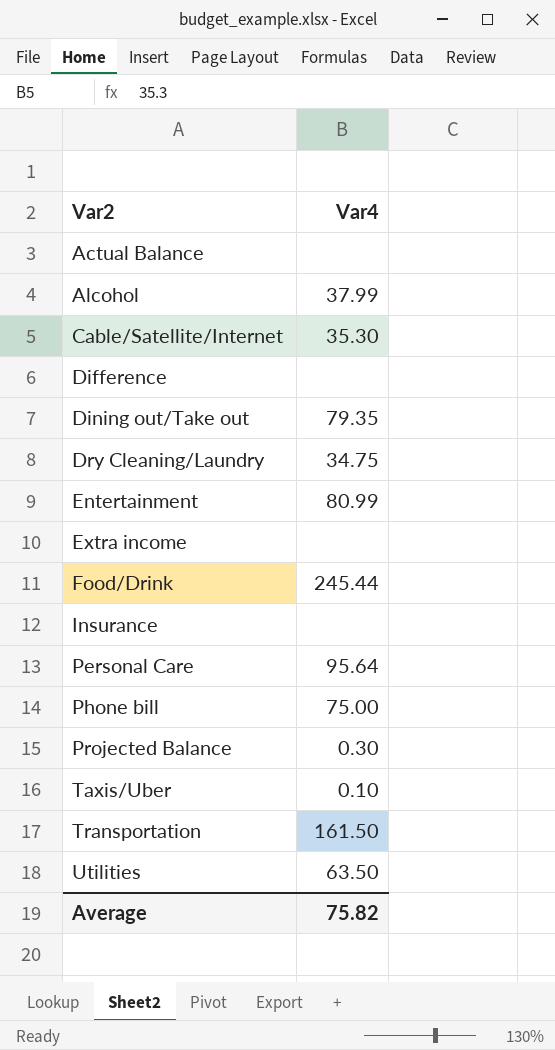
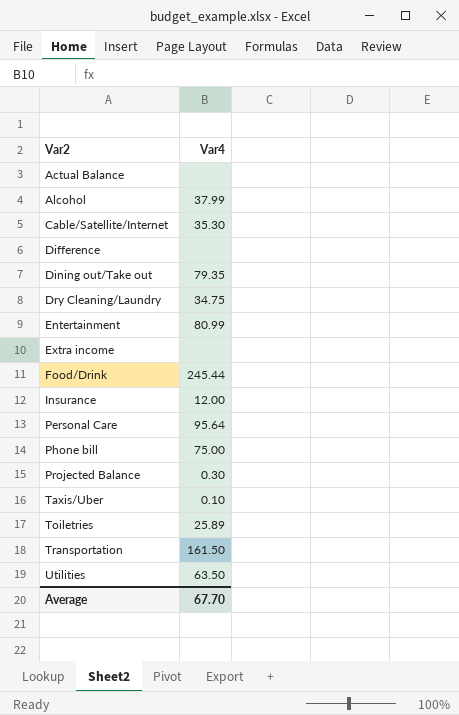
Insurance | Var4: none -> 12.00
row Toiletries: none -> 25.89
Average | Var4: 75.82 -> 67.70

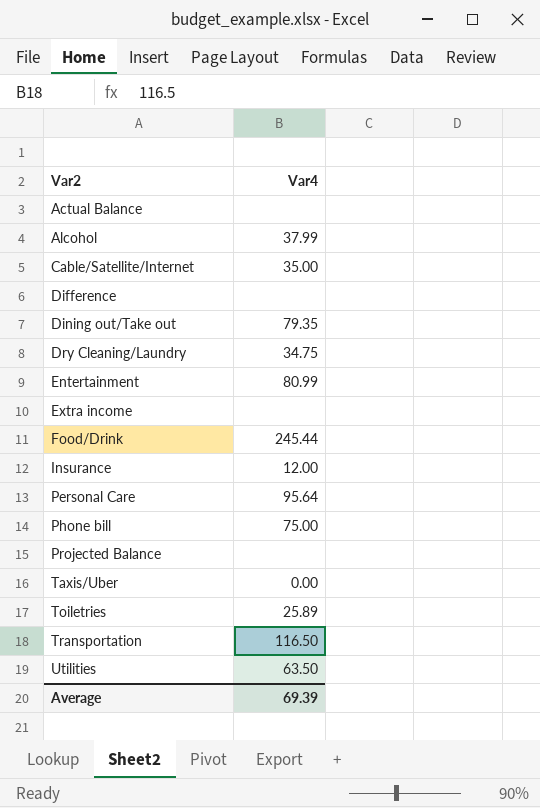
Cable/Satellite/Internet | Var4: 35.30 -> 35.00
Projected Balance | Var4: 0.30 -> none
Taxis/Uber | Var4: 0.10 -> 0.00
Transportation | Var4: 161.50 -> 116.50
Average | Var4: 67.70 -> 69.39

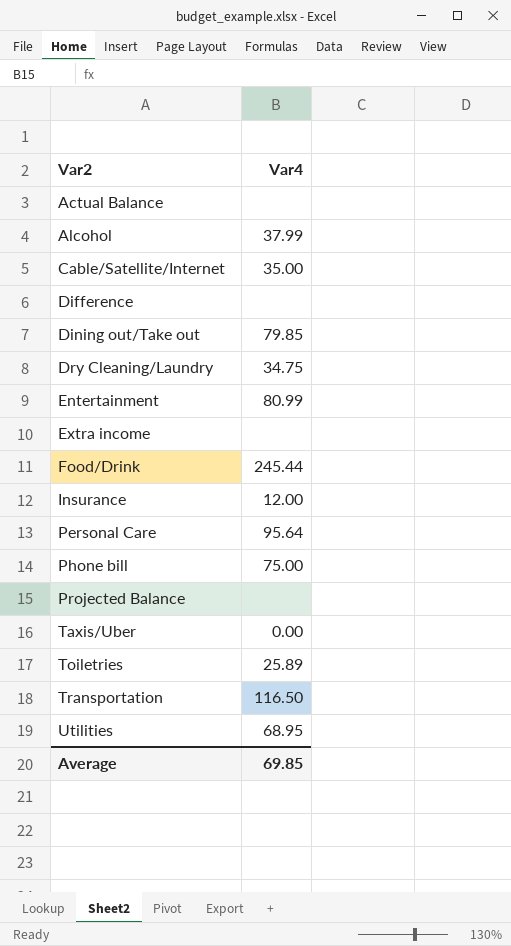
Dining out/Take out | Var4: 79.35 -> 79.85
Utilities | Var4: 63.50 -> 68.95
Average | Var4: 69.39 -> 69.85

